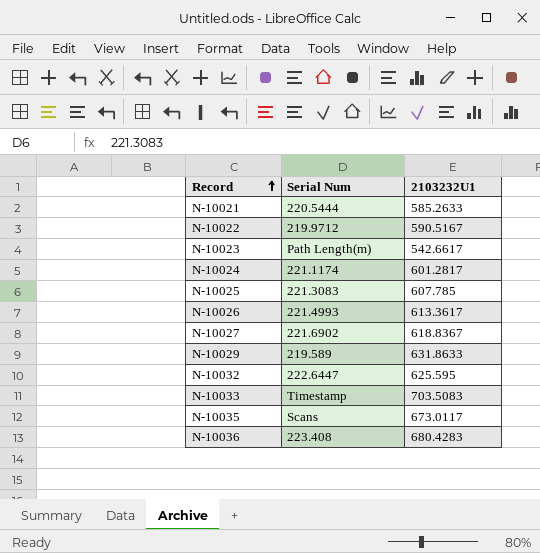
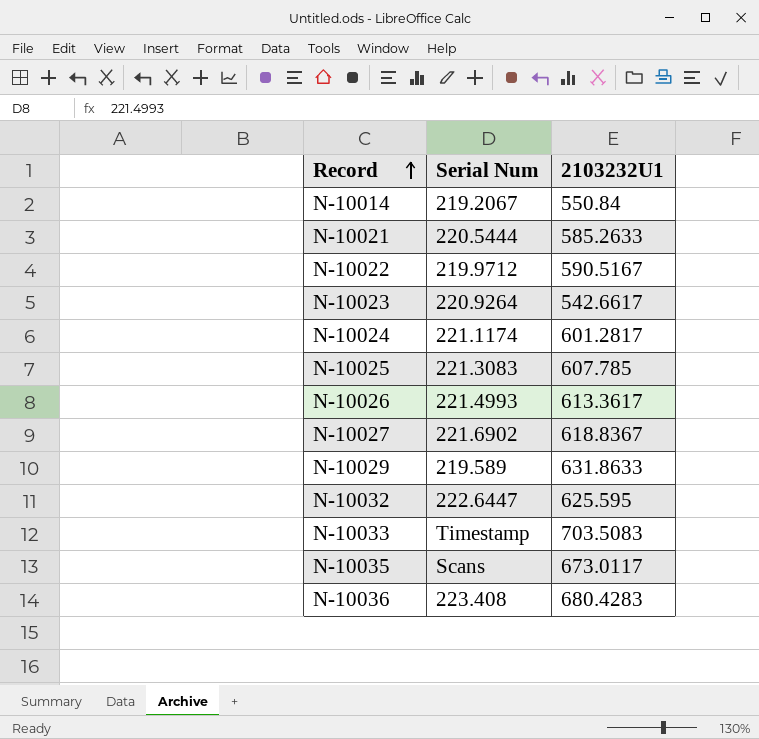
row N-10014: none -> 219.2067 | 550.84
N-10023 | Serial Num: Path Length(m) -> 220.9264

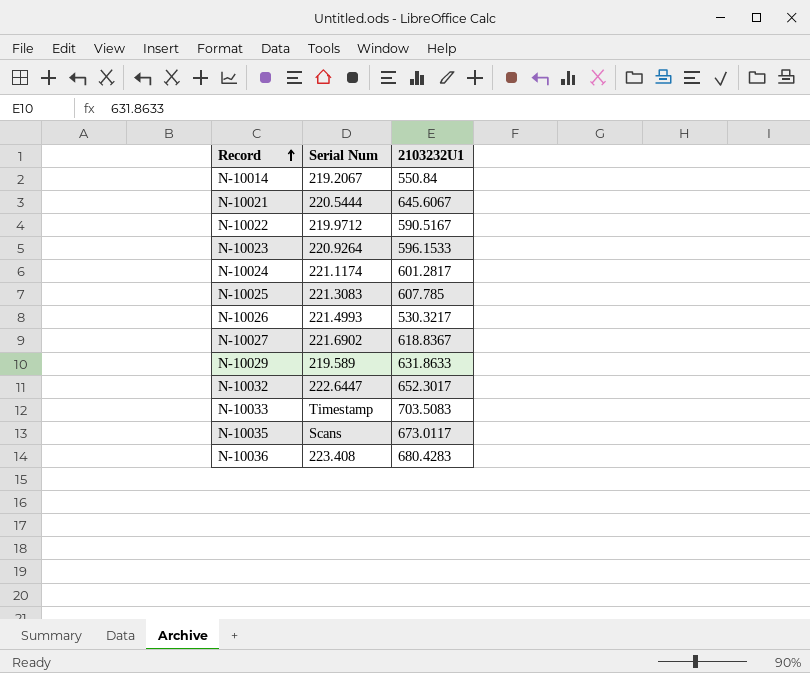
N-10021 | 2103232U1: 585.2633 -> 645.6067
N-10023 | 2103232U1: 542.6617 -> 596.1533
N-10026 | 2103232U1: 613.3617 -> 530.3217
N-10032 | 2103232U1: 625.595 -> 652.3017

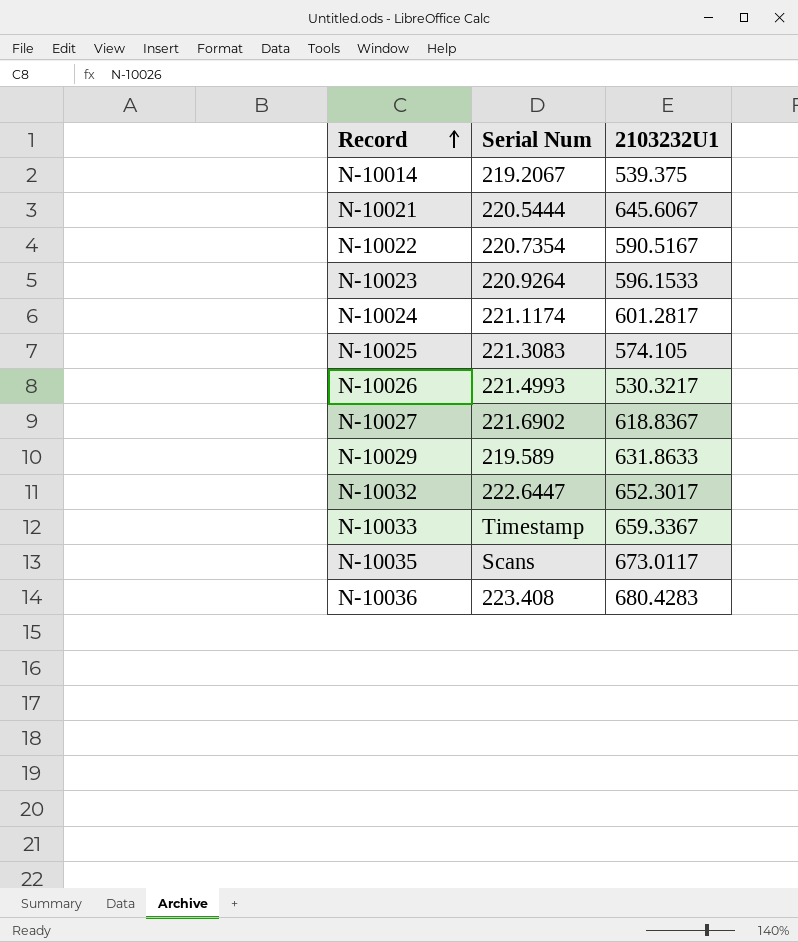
N-10014 | 2103232U1: 550.84 -> 539.375
N-10022 | Serial Num: 219.9712 -> 220.7354
N-10025 | 2103232U1: 607.785 -> 574.105
N-10033 | 2103232U1: 703.5083 -> 659.3367

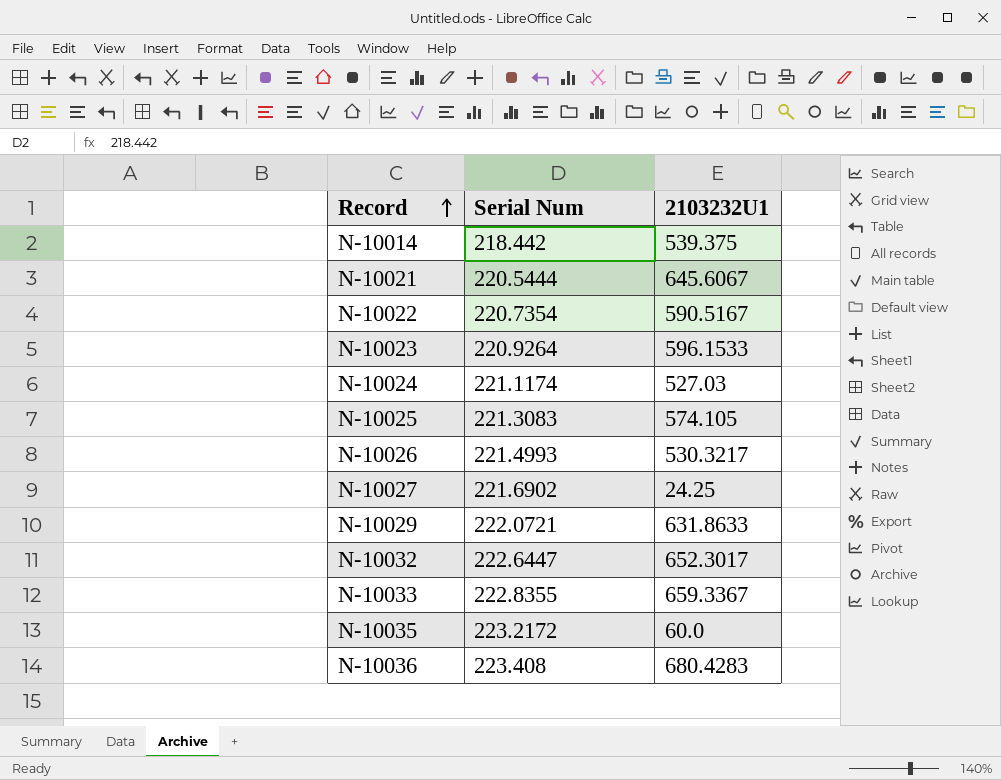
N-10014 | Serial Num: 219.2067 -> 218.442
N-10024 | 2103232U1: 601.2817 -> 527.03
N-10027 | 2103232U1: 618.8367 -> 24.25
N-10029 | Serial Num: 219.589 -> 222.0721
N-10033 | Serial Num: Timestamp -> 222.8355
N-10035 | Serial Num: Scans -> 223.2172
N-10035 | 2103232U1: 673.0117 -> 60.0

